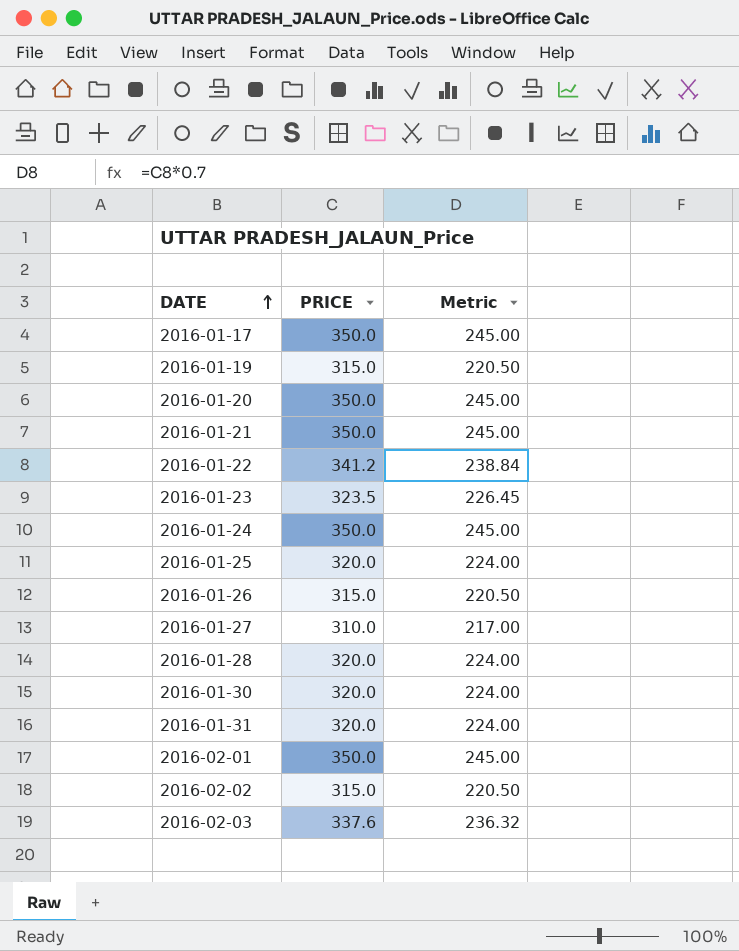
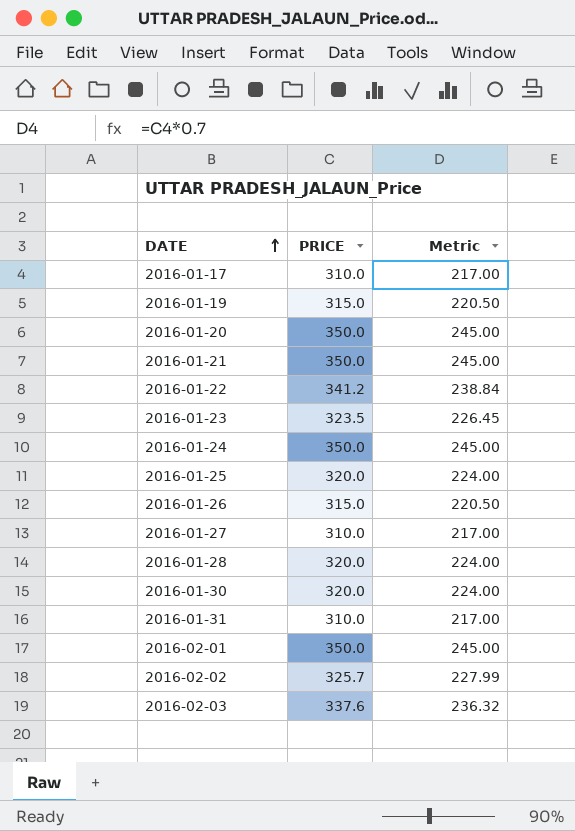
2016-01-17 | PRICE: 350.0 -> 310.0
2016-01-17 | Metric: 245.00 -> 217.00
2016-01-31 | PRICE: 320.0 -> 310.0
2016-01-31 | Metric: 224.00 -> 217.00
2016-02-02 | PRICE: 315.0 -> 325.7
2016-02-02 | Metric: 220.50 -> 227.99

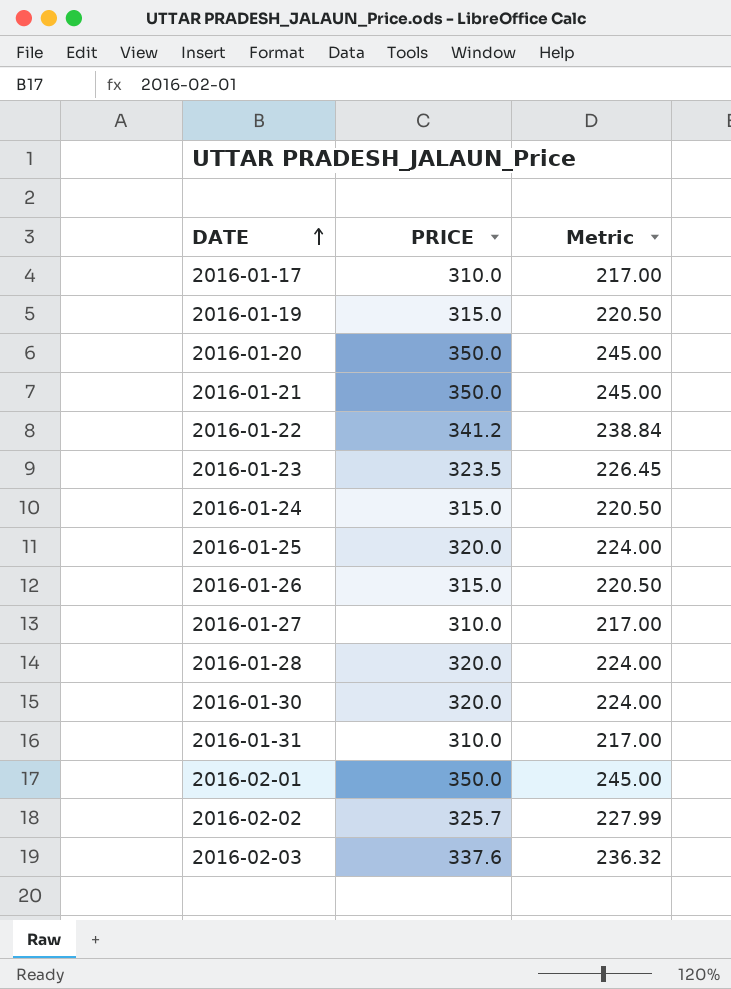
2016-01-24 | PRICE: 350.0 -> 315.0
2016-01-24 | Metric: 245.00 -> 220.50

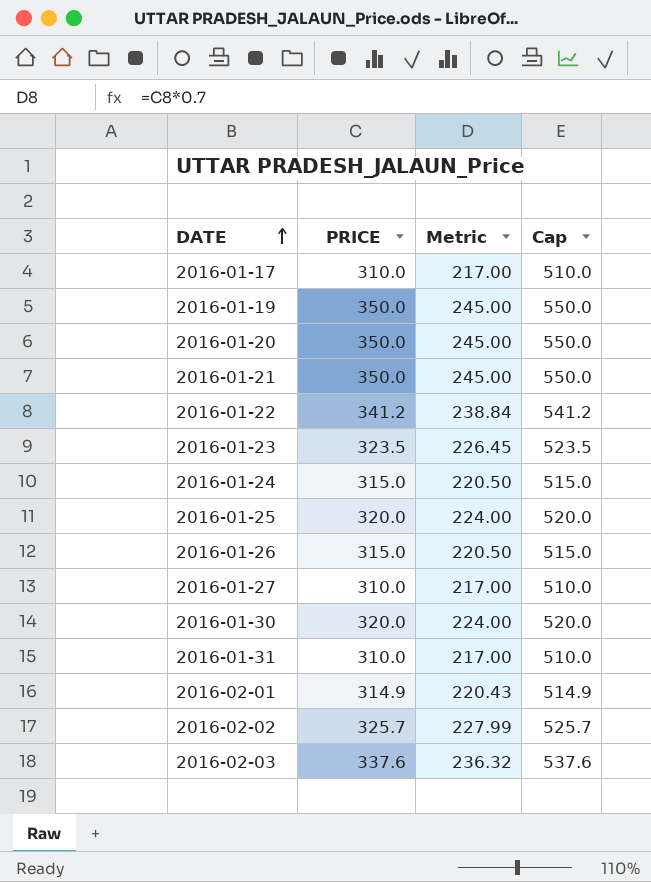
column Cap | formula: none -> [PRICE] + 200
row 2016-01-28: 320.0 | 224.00 -> none
2016-01-19 | PRICE: 315.0 -> 350.0
2016-01-19 | Metric: 220.50 -> 245.00
2016-02-01 | PRICE: 350.0 -> 314.9
2016-02-01 | Metric: 245.00 -> 220.43

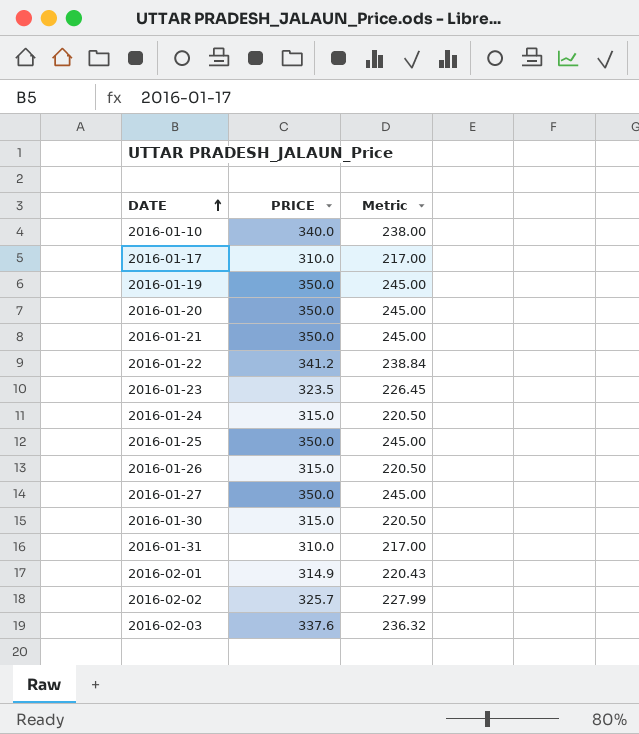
column Cap | formula: [PRICE] + 200 -> none
row 2016-01-10: none -> 340.0 | 238.00
2016-01-25 | PRICE: 320.0 -> 350.0
2016-01-25 | Metric: 224.00 -> 245.00
2016-01-27 | PRICE: 310.0 -> 350.0
2016-01-27 | Metric: 217.00 -> 245.00
2016-01-30 | PRICE: 320.0 -> 315.0
2016-01-30 | Metric: 224.00 -> 220.50

